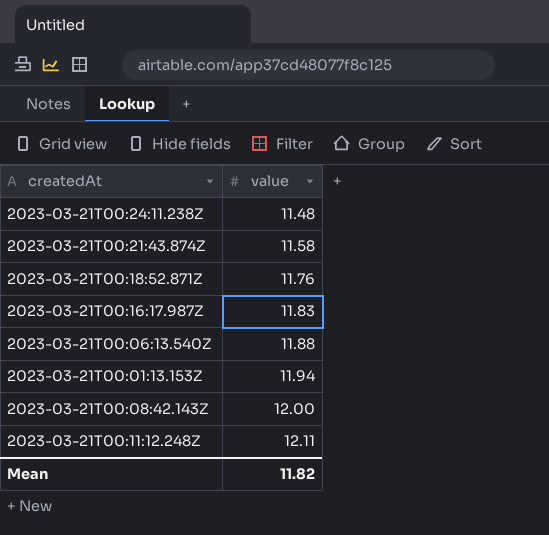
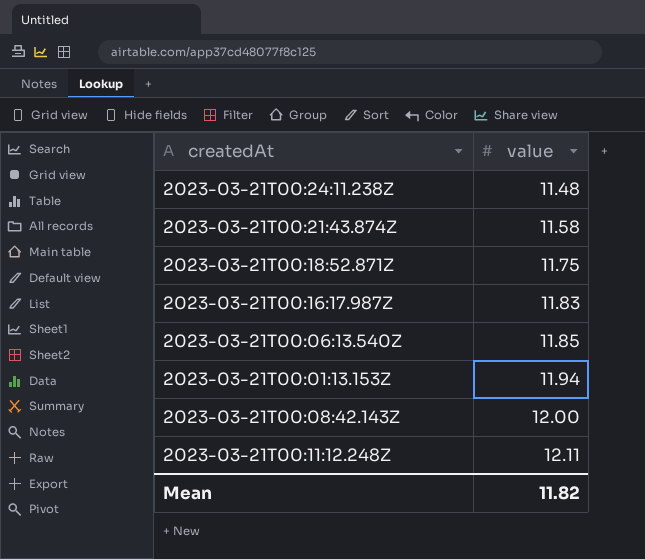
2023-03-21T00:18:52.871Z | value: 11.76 -> 11.75
2023-03-21T00:06:13.540Z | value: 11.88 -> 11.85

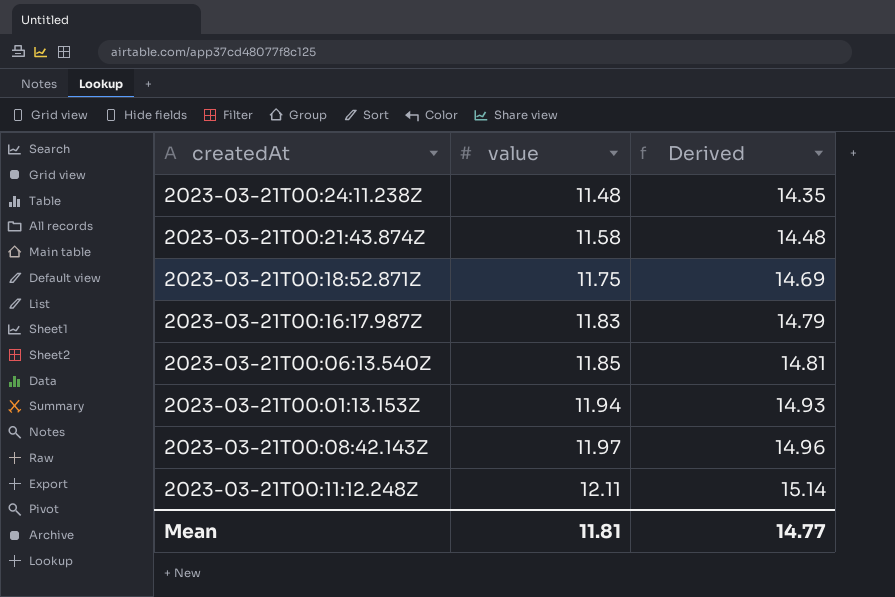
column Derived | formula: none -> [value] * 1.25
2023-03-21T00:08:42.143Z | value: 12.00 -> 11.97
Mean | value: 11.82 -> 11.81

